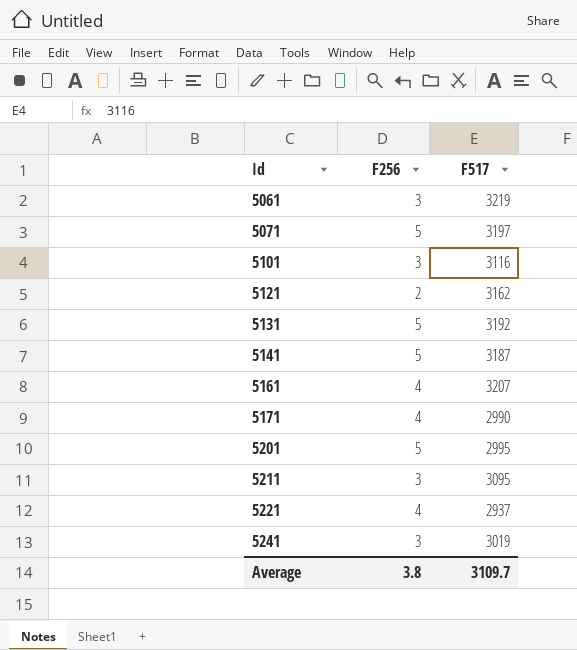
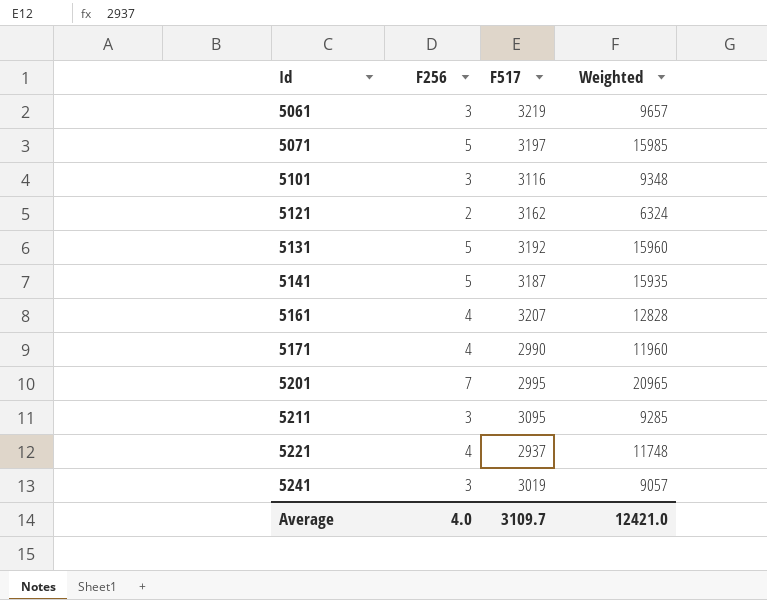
column Weighted | formula: none -> [F256] * [F517]
5201 | F256: 5 -> 7
Average | F256: 3.8 -> 4.0

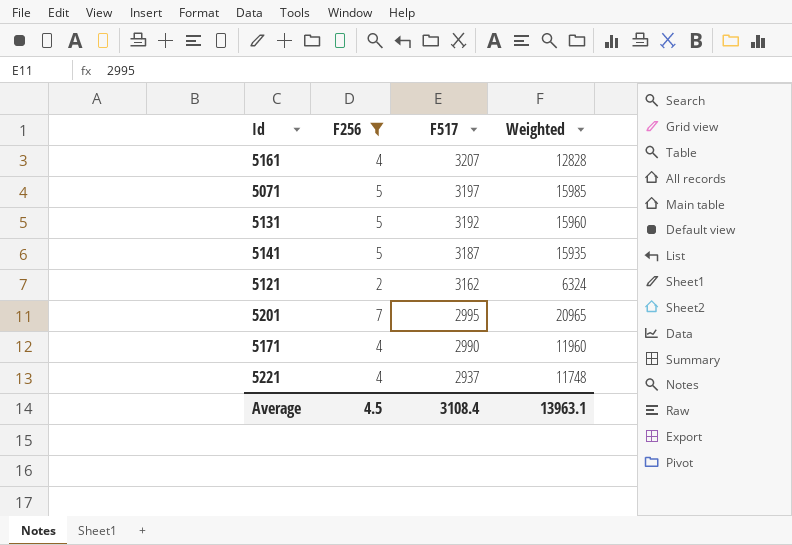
filter: none -> F256 != 3
row order: Id ascending -> F517 descending
Average | F256: 4.0 -> 4.5
Average | F517: 3109.7 -> 3108.4
Average | Weighted: 12421.0 -> 13963.1

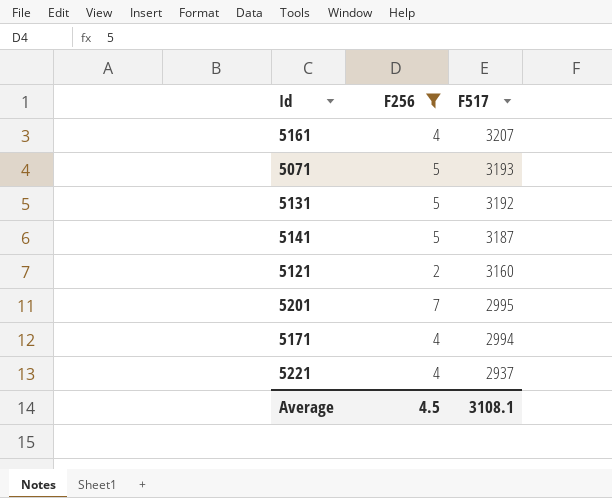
column Weighted | formula: [F256] * [F517] -> none
5071 | F517: 3197 -> 3193
5121 | F517: 3162 -> 3160
5171 | F517: 2990 -> 2994
Average | F517: 3108.4 -> 3108.1

